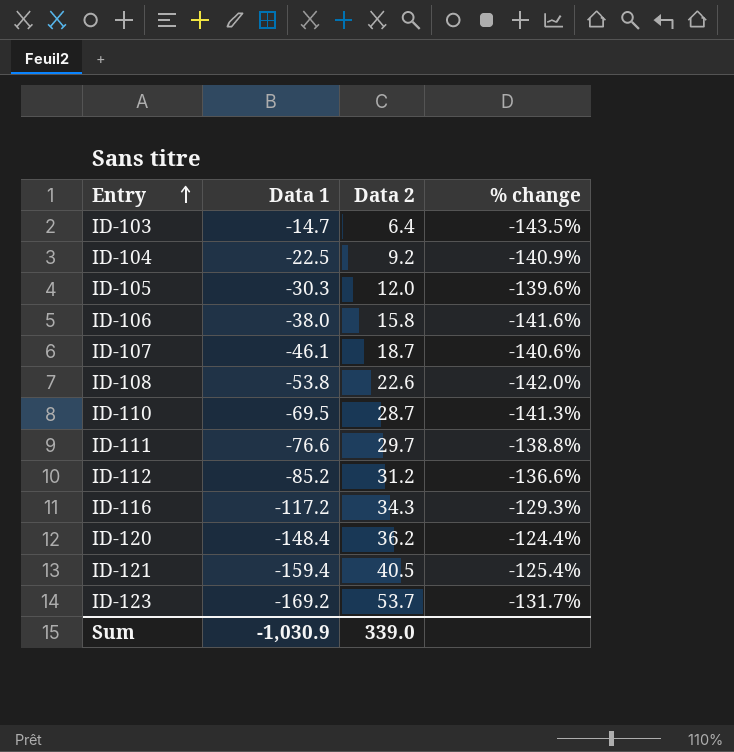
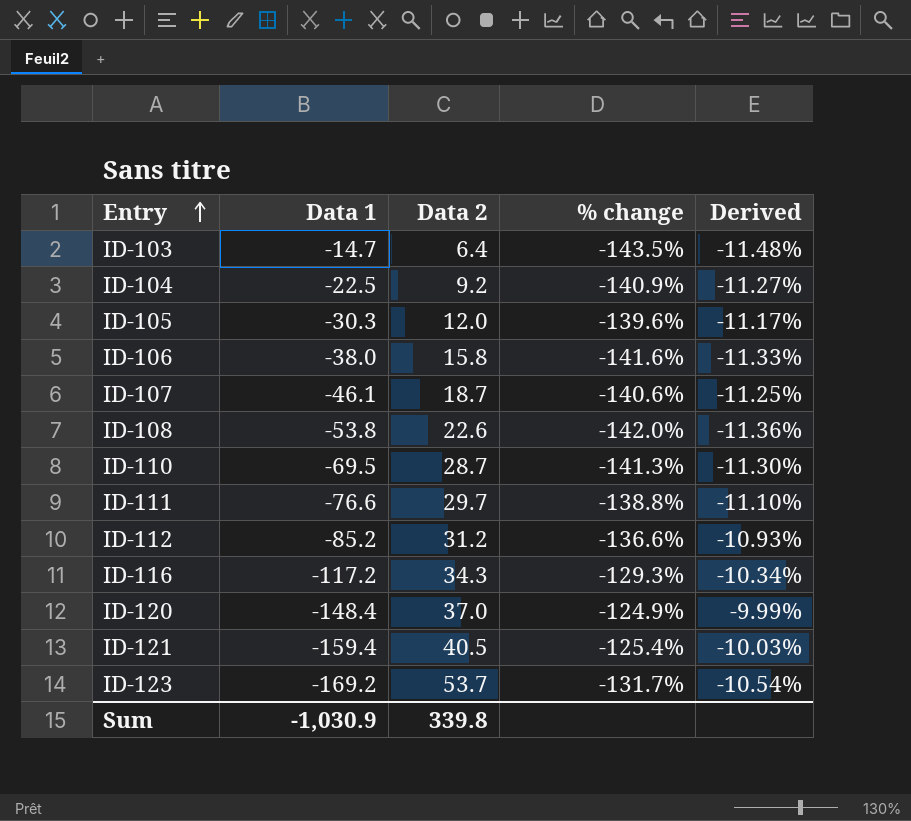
column Derived | formula: none -> [% change] * 0.08
ID-120 | Data 2: 36.2 -> 37.0
ID-120 | % change: -124.4% -> -124.9%
Sum | Data 2: 339.0 -> 339.8

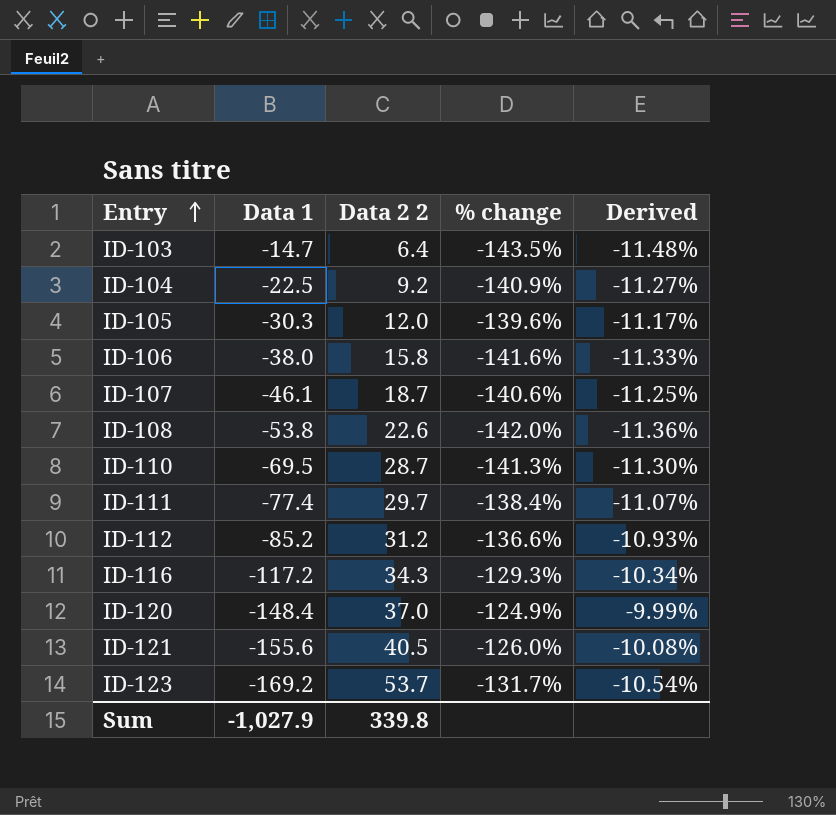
column name: Data 2 -> Data 2 2
ID-111 | Data 1: -76.6 -> -77.4
ID-111 | % change: -138.8% -> -138.4%
ID-111 | Derived: -11.10% -> -11.07%
ID-121 | Data 1: -159.4 -> -155.6
ID-121 | % change: -125.4% -> -126.0%
ID-121 | Derived: -10.03% -> -10.08%
Sum | Data 1: -1,030.9 -> -1,027.9

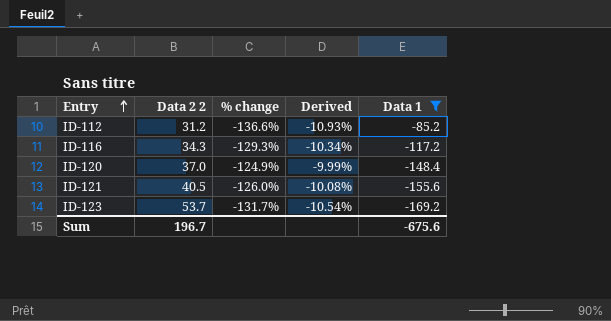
filter: none -> Data 1 <= -85.2
column Data 1 | position: 2 -> 5
Sum | Data 2 2: 339.8 -> 196.7
Sum | Data 1: -1,027.9 -> -675.6

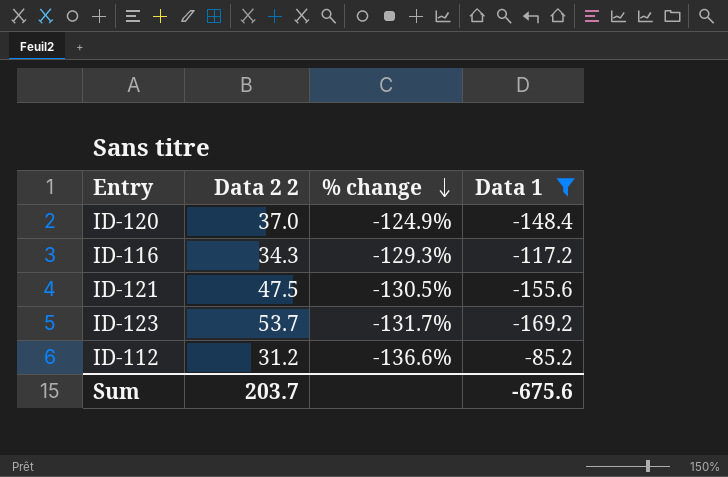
row order: Entry ascending -> % change descending
column Derived | formula: [% change] * 0.08 -> none
ID-121 | Data 2 2: 40.5 -> 47.5
ID-121 | % change: -126.0% -> -130.5%
Sum | Data 2 2: 196.7 -> 203.7

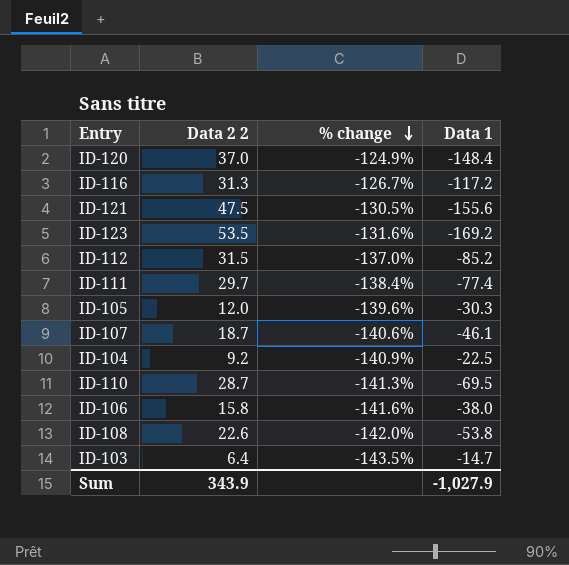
filter: Data 1 <= -85.2 -> none
ID-116 | Data 2 2: 34.3 -> 31.3
ID-116 | % change: -129.3% -> -126.7%
ID-123 | Data 2 2: 53.7 -> 53.5
ID-123 | % change: -131.7% -> -131.6%
ID-112 | Data 2 2: 31.2 -> 31.5
ID-112 | % change: -136.6% -> -137.0%
Sum | Data 2 2: 203.7 -> 343.9
Sum | Data 1: -675.6 -> -1,027.9

